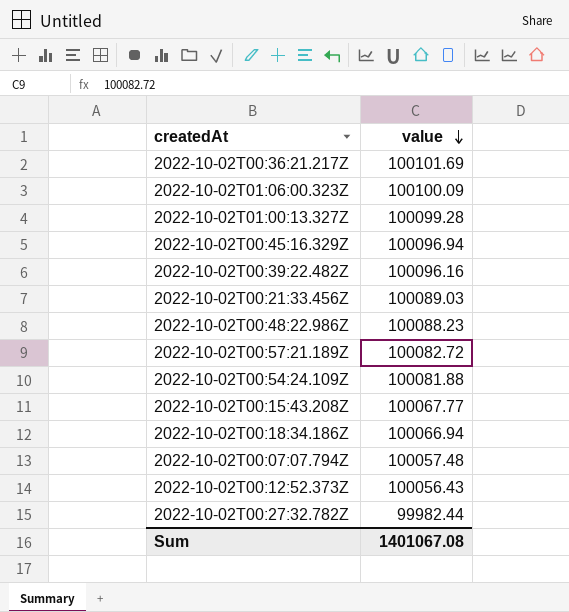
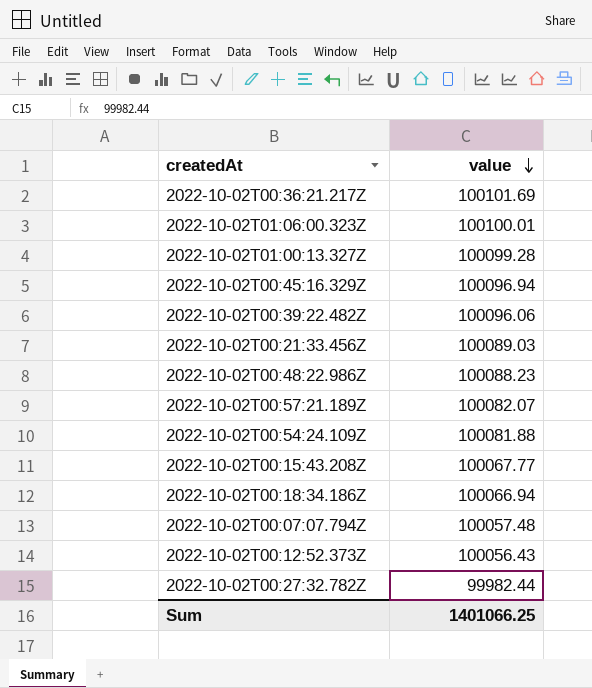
2022-10-02T01:06:00.323Z | value: 100100.09 -> 100100.01
2022-10-02T00:39:22.482Z | value: 100096.16 -> 100096.06
2022-10-02T00:57:21.189Z | value: 100082.72 -> 100082.07
Sum | value: 1401067.08 -> 1401066.25

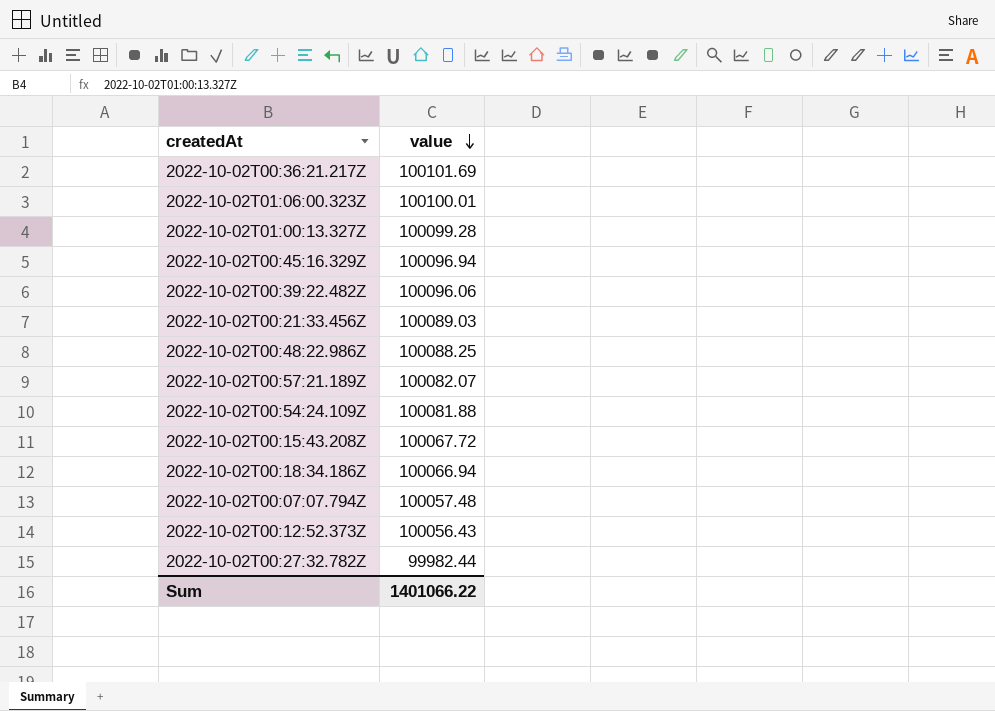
2022-10-02T00:48:22.986Z | value: 100088.23 -> 100088.25
2022-10-02T00:15:43.208Z | value: 100067.77 -> 100067.72
Sum | value: 1401066.25 -> 1401066.22

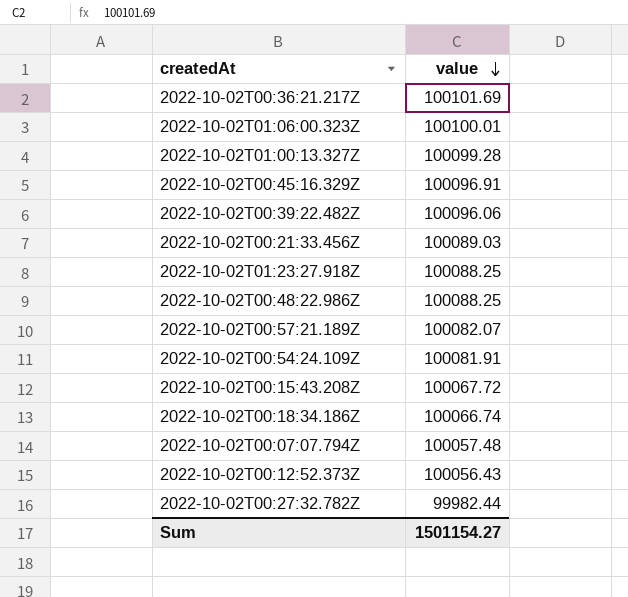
2022-10-02T00:45:16.329Z | value: 100096.94 -> 100096.91
row 2022-10-02T01:23:27.918Z: none -> 100088.25
2022-10-02T00:54:24.109Z | value: 100081.88 -> 100081.91
2022-10-02T00:18:34.186Z | value: 100066.94 -> 100066.74
Sum | value: 1401066.22 -> 1501154.27

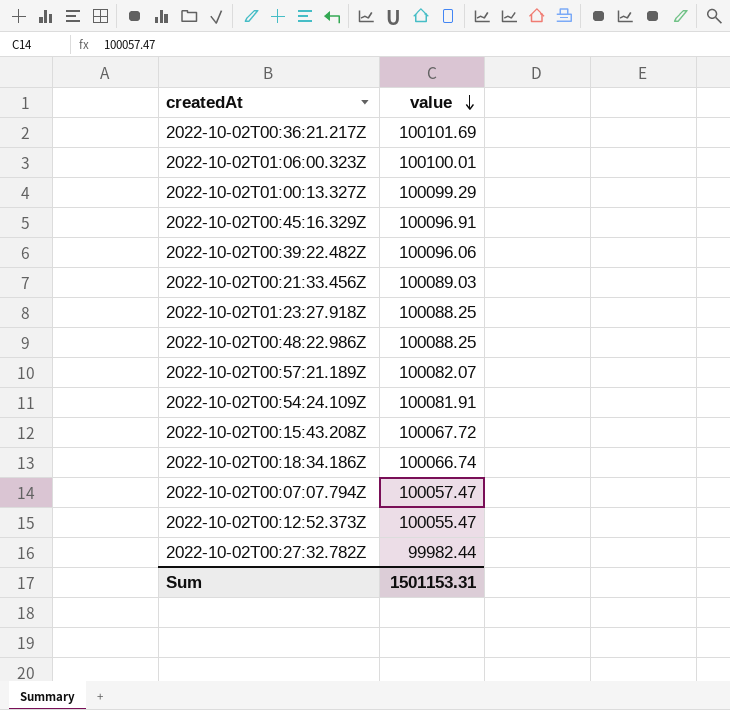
2022-10-02T01:00:13.327Z | value: 100099.28 -> 100099.29
2022-10-02T00:07:07.794Z | value: 100057.48 -> 100057.47
2022-10-02T00:12:52.373Z | value: 100056.43 -> 100055.47
Sum | value: 1501154.27 -> 1501153.31

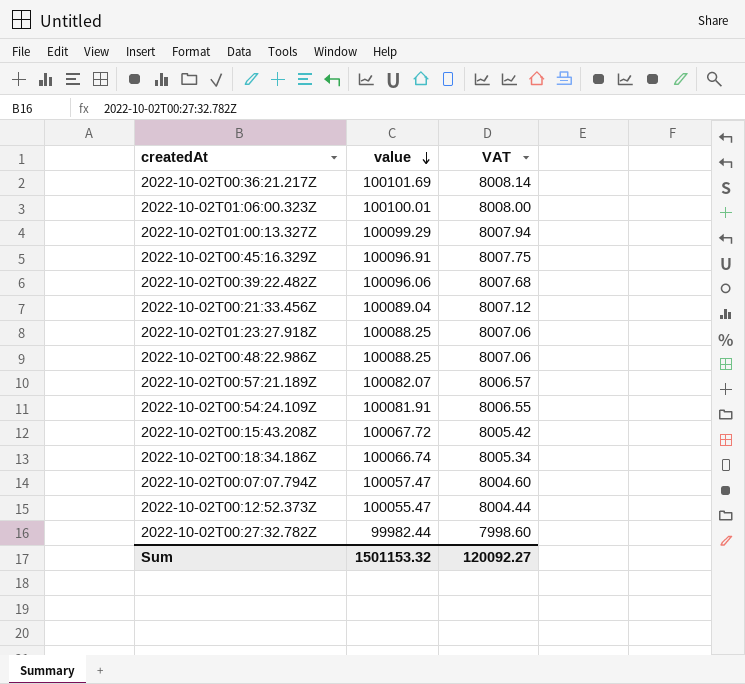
column VAT | formula: none -> [value] * 0.08
2022-10-02T00:21:33.456Z | value: 100089.03 -> 100089.04
Sum | value: 1501153.31 -> 1501153.32

